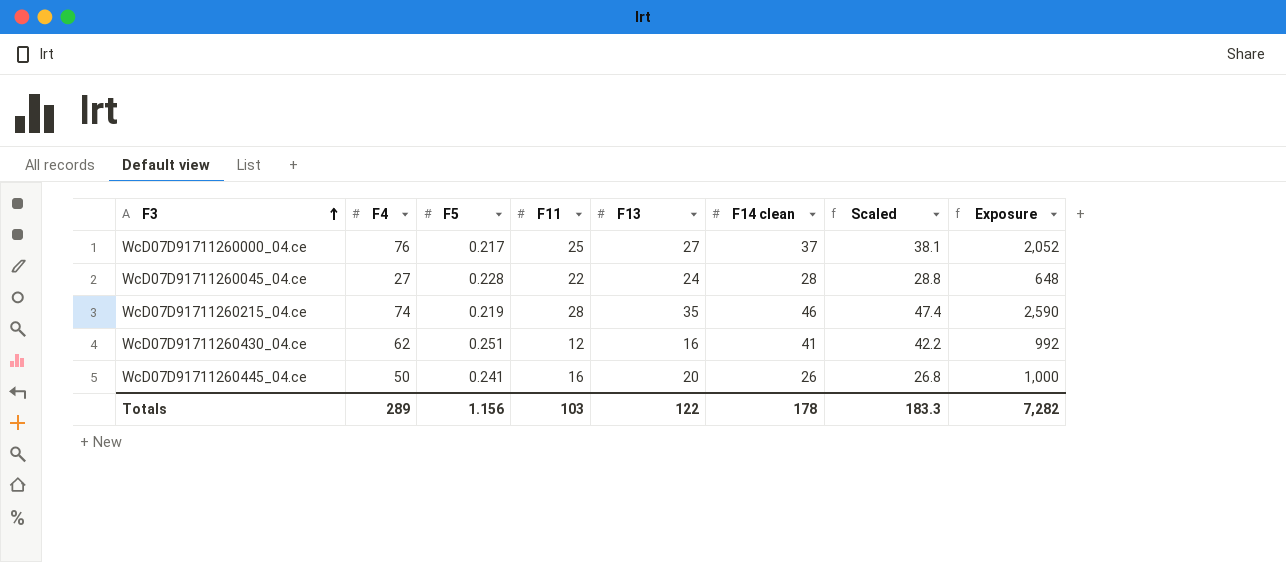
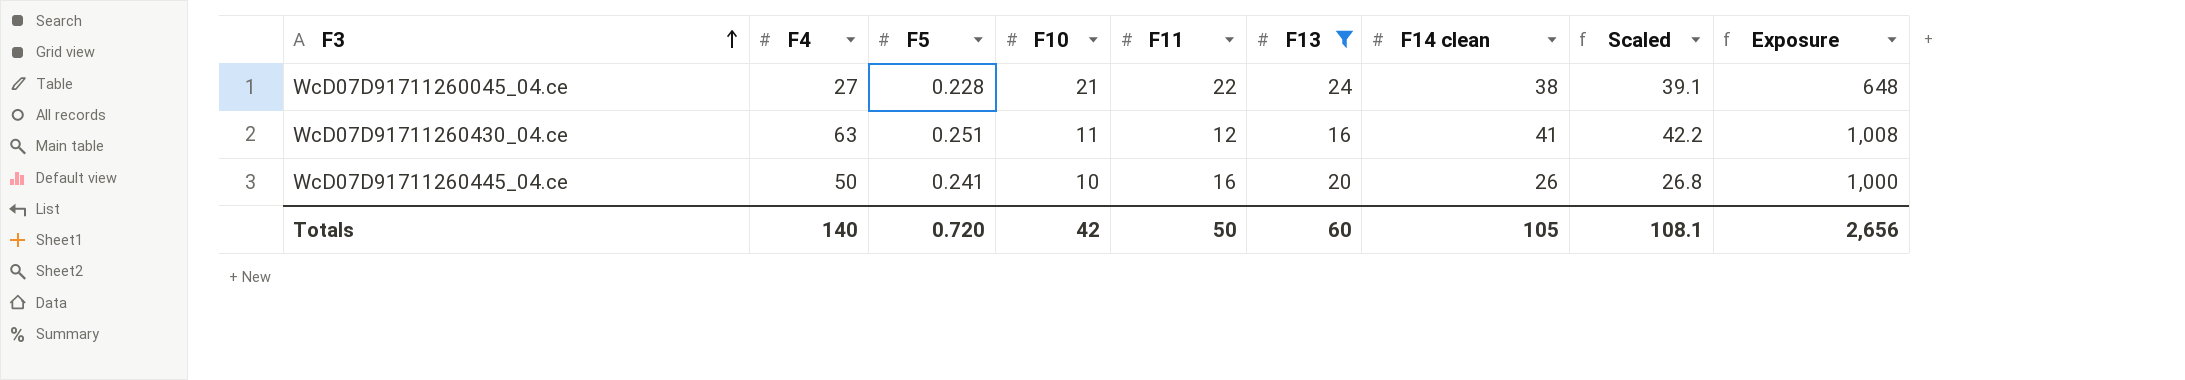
filter: none -> F13 <= 24
column F10 | position: none -> 4
WcD07D91711260045_04.ce | F14 clean: 28 -> 38
WcD07D91711260045_04.ce | Scaled: 28.8 -> 39.1
WcD07D91711260430_04.ce | F4: 62 -> 63
WcD07D91711260430_04.ce | Exposure: 992 -> 1,008
Totals | F4: 289 -> 140
Totals | F5: 1.156 -> 0.720
Totals | F11: 103 -> 50
Totals | F13: 122 -> 60
Totals | F14 clean: 178 -> 105
Totals | Scaled: 183.3 -> 108.1
Totals | Exposure: 7,282 -> 2,656

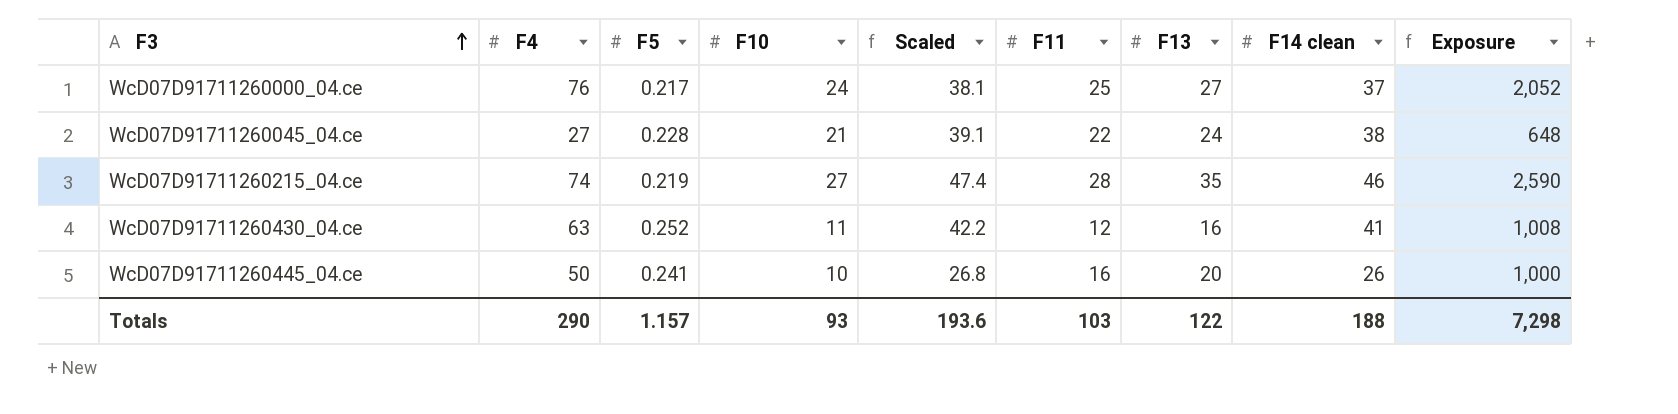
filter: F13 <= 24 -> none
column Scaled | position: 8 -> 5
WcD07D91711260430_04.ce | F5: 0.251 -> 0.252
Totals | F4: 140 -> 290
Totals | F5: 0.720 -> 1.157
Totals | F10: 42 -> 93
Totals | Scaled: 108.1 -> 193.6
Totals | F11: 50 -> 103
Totals | F13: 60 -> 122
Totals | F14 clean: 105 -> 188
Totals | Exposure: 2,656 -> 7,298

